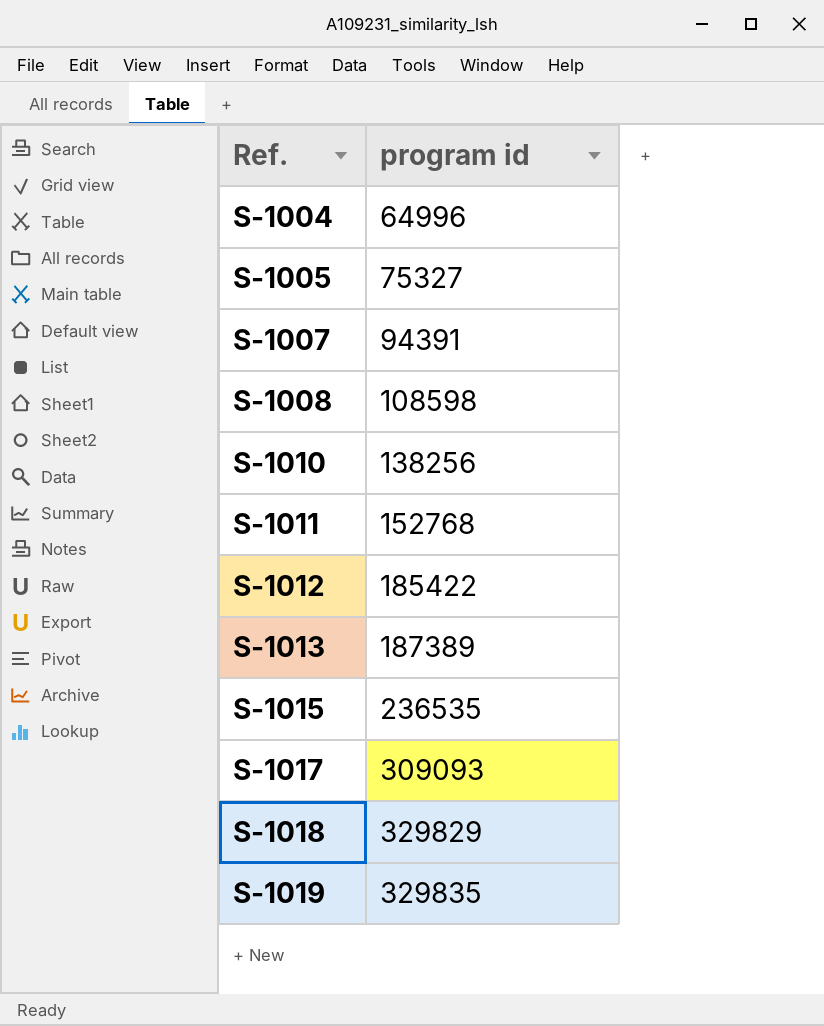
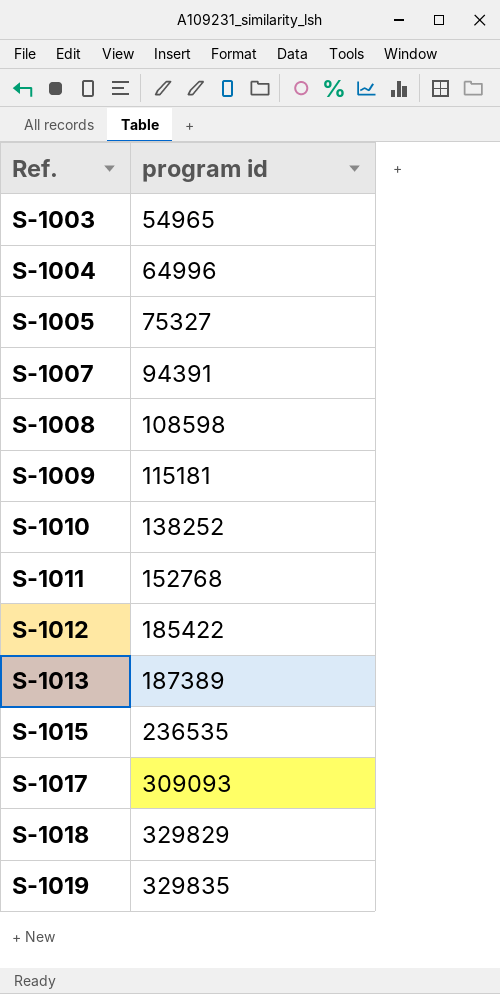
row S-1003: none -> 54965
row S-1009: none -> 115181
S-1010 | program id: 138256 -> 138252

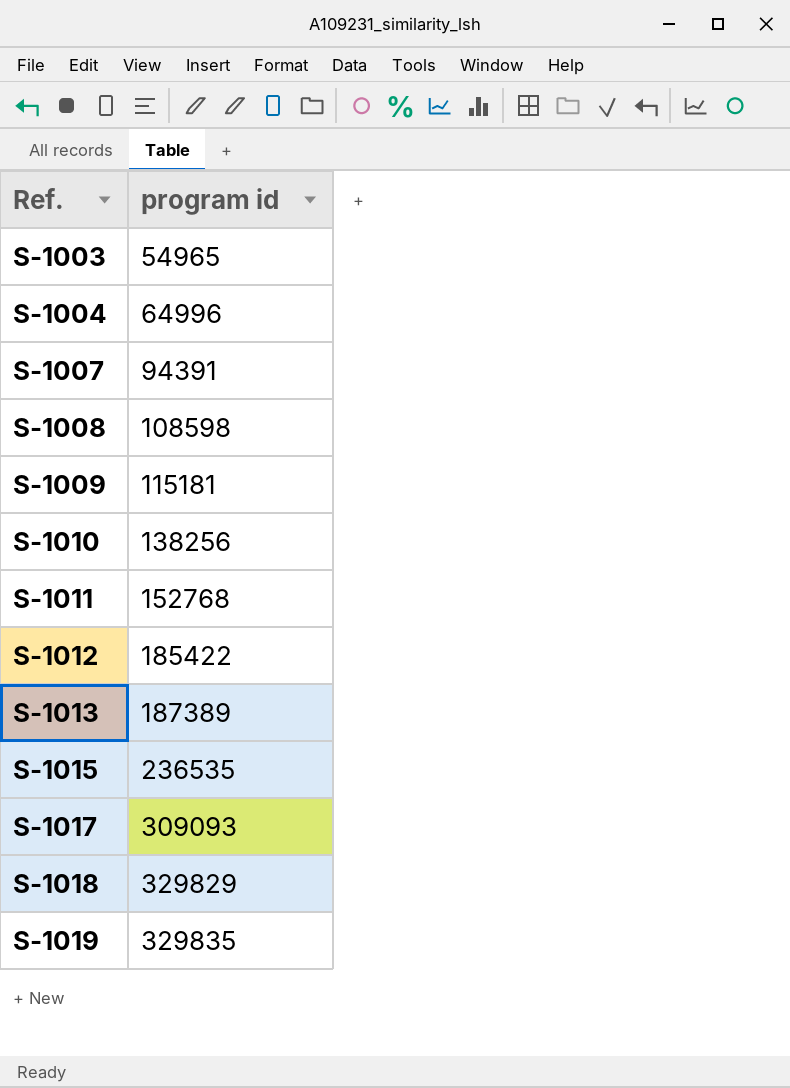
row S-1005: 75327 -> none
S-1010 | program id: 138252 -> 138256

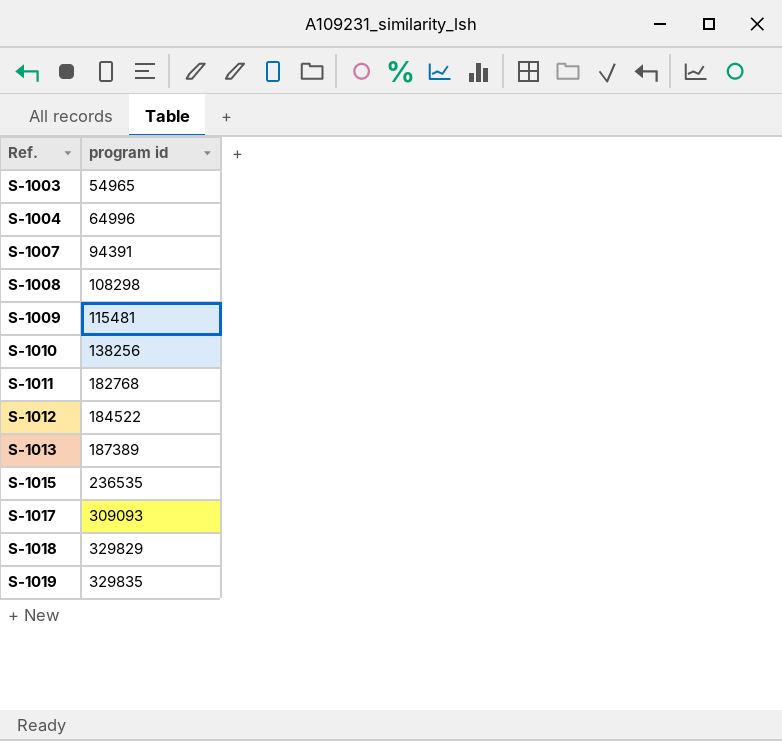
S-1008 | program id: 108598 -> 108298
S-1009 | program id: 115181 -> 115481
S-1011 | program id: 152768 -> 182768
S-1012 | program id: 185422 -> 184522

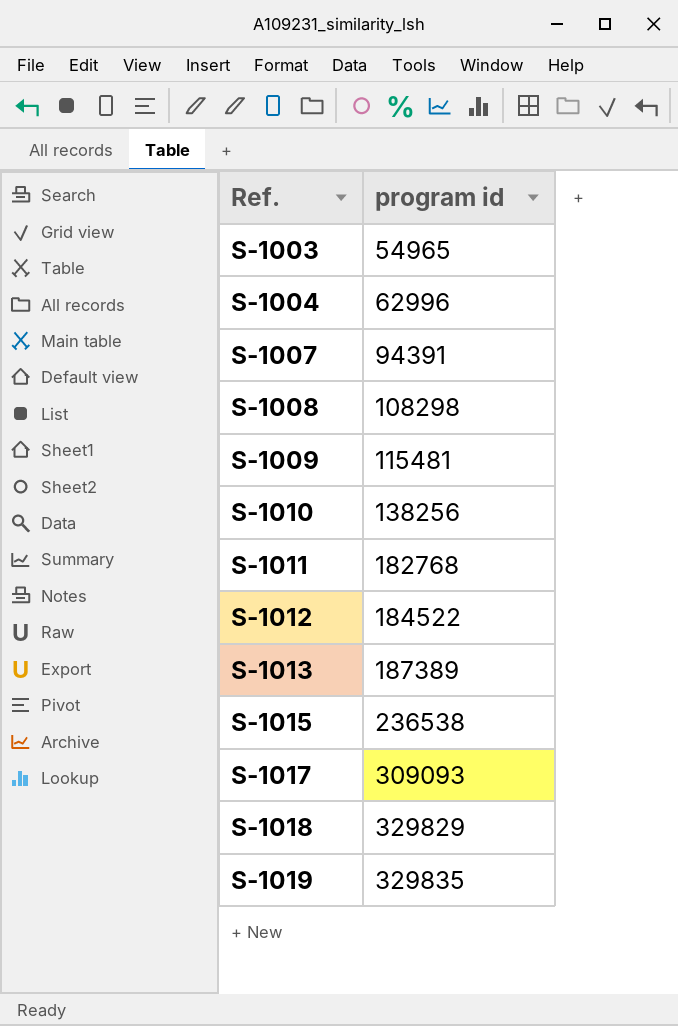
S-1004 | program id: 64996 -> 62996
S-1015 | program id: 236535 -> 236538

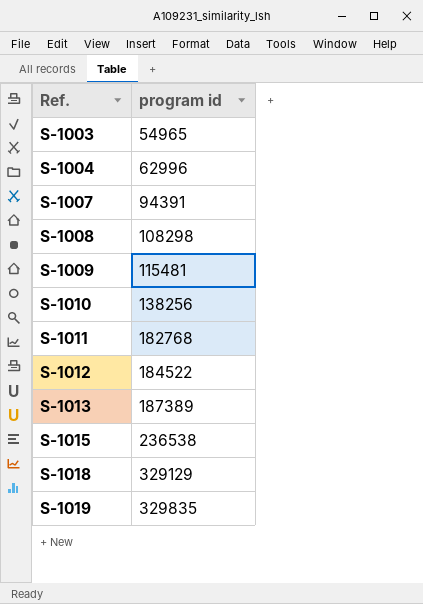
row S-1017: 309093 -> none
S-1018 | program id: 329829 -> 329129

